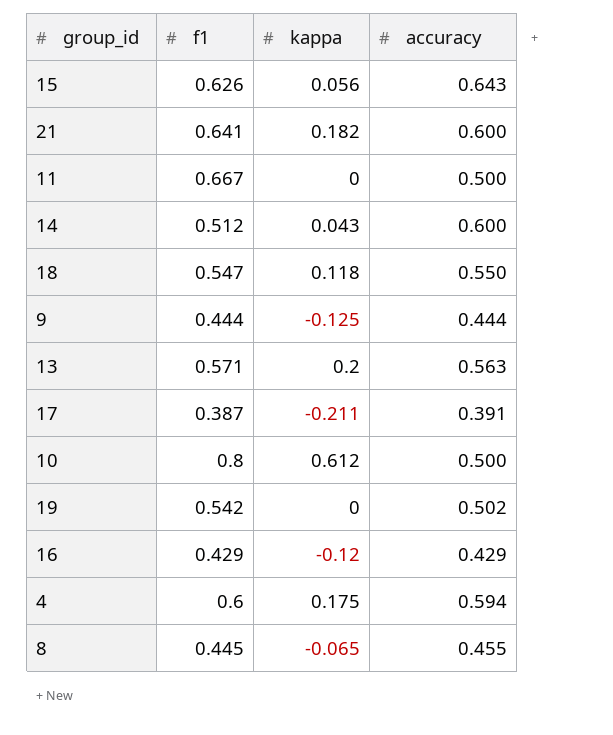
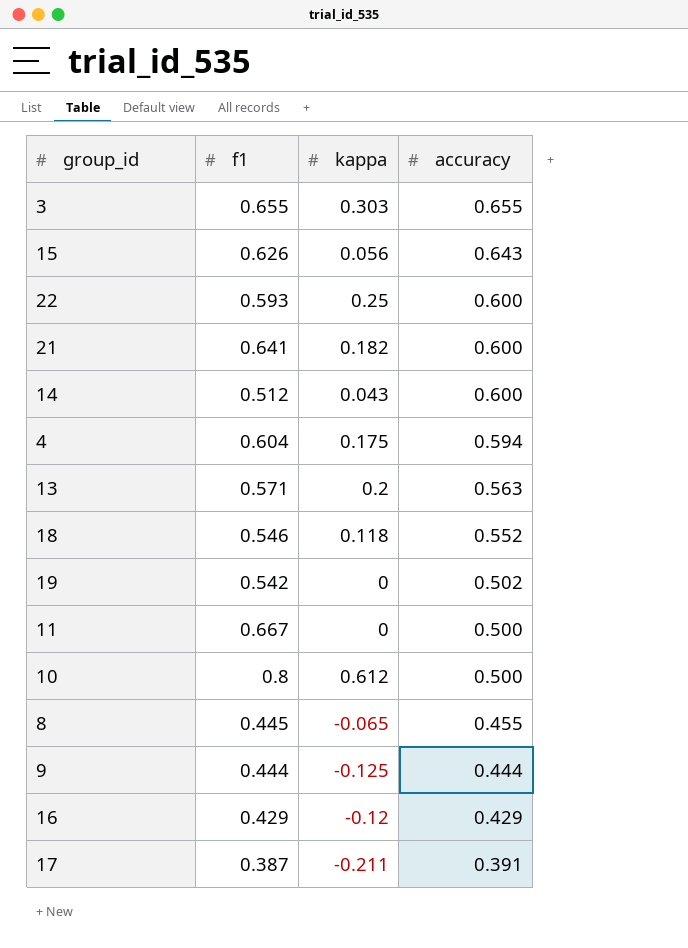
row order: none -> accuracy descending
row 3: none -> 0.655 | 0.303 | 0.655
row 22: none -> 0.593 | 0.25 | 0.600
4 | f1: 0.6 -> 0.604
18 | f1: 0.547 -> 0.546
18 | accuracy: 0.550 -> 0.552

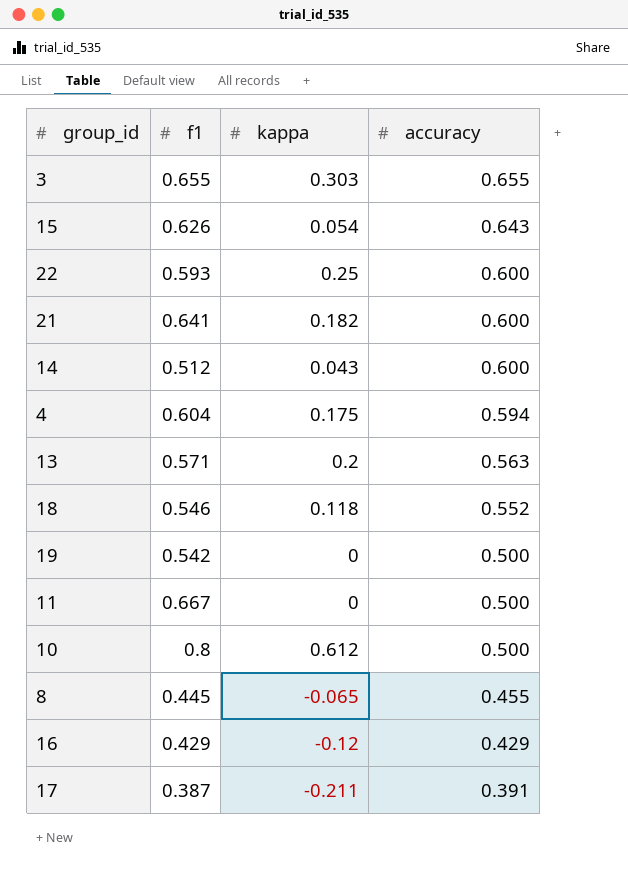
row 9: 0.444 | -0.125 | 0.444 -> none
15 | kappa: 0.056 -> 0.054
19 | accuracy: 0.502 -> 0.500

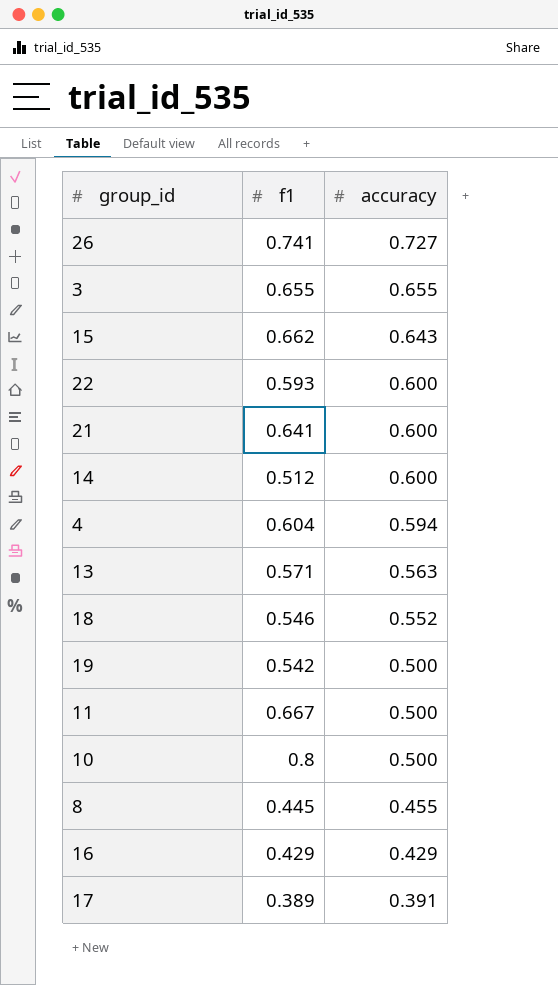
column kappa | position: 3 -> none
row 26: none -> 0.741 | 0.727
15 | f1: 0.626 -> 0.662
17 | f1: 0.387 -> 0.389

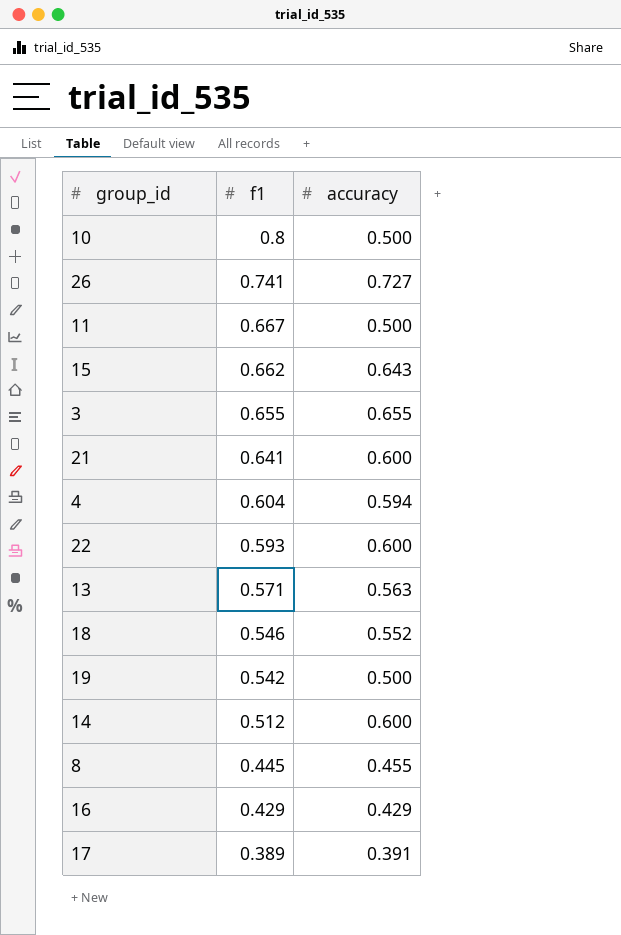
row order: accuracy descending -> f1 descending

